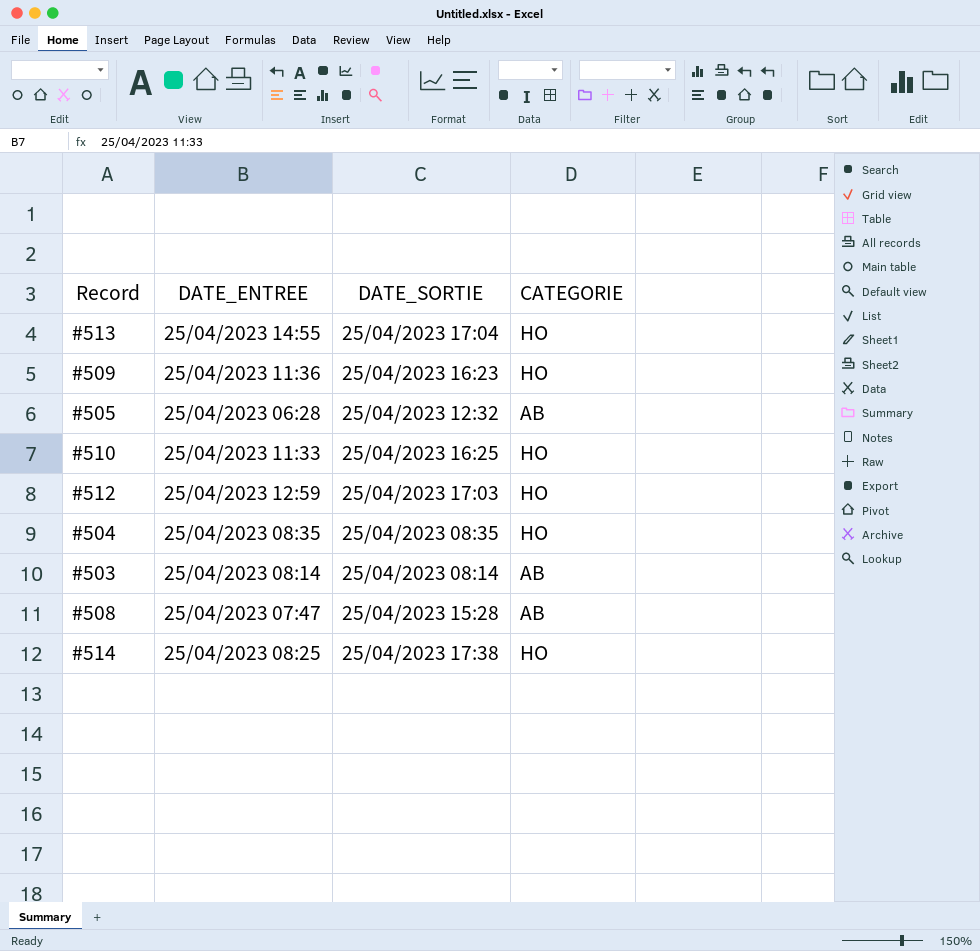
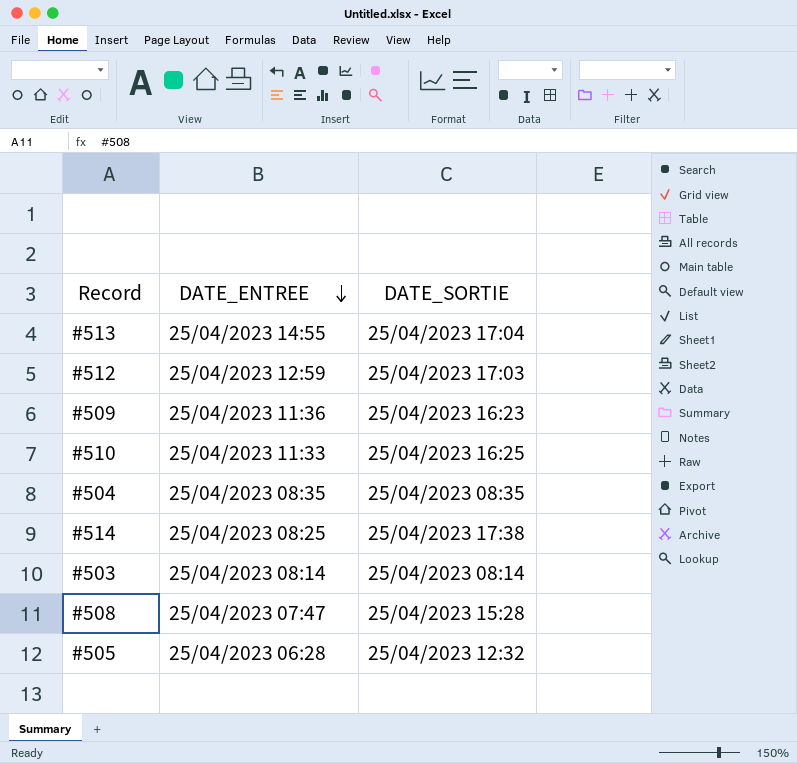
row order: none -> DATE_ENTREE descending
column CATEGORIE | position: 4 -> none

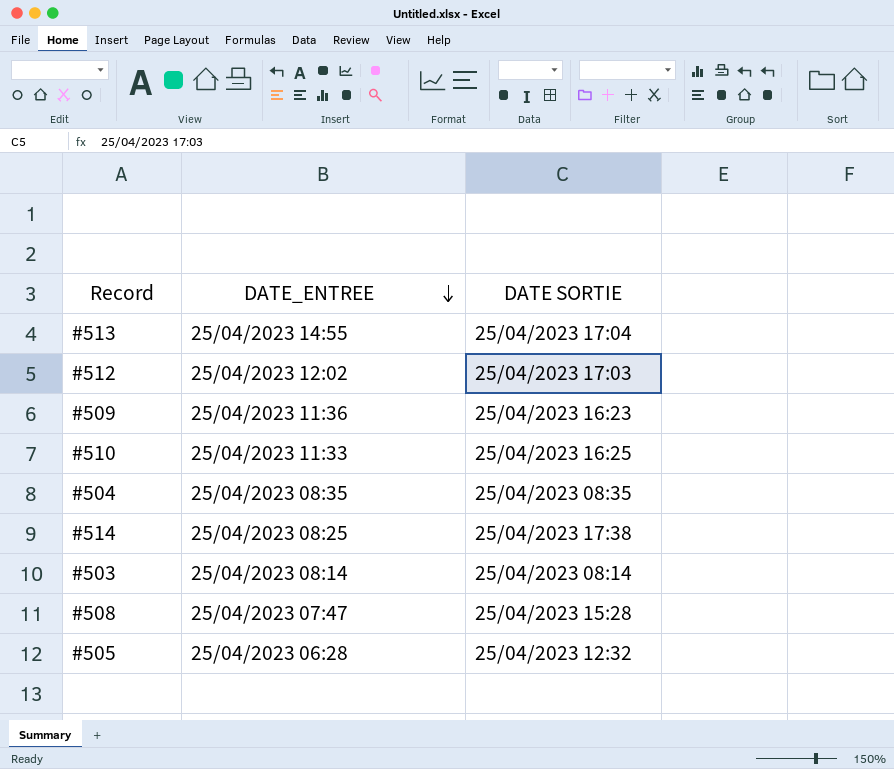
column name: DATE_SORTIE -> DATE SORTIE
#512 | DATE_ENTREE: 25/04/2023 12:59 -> 25/04/2023 12:02

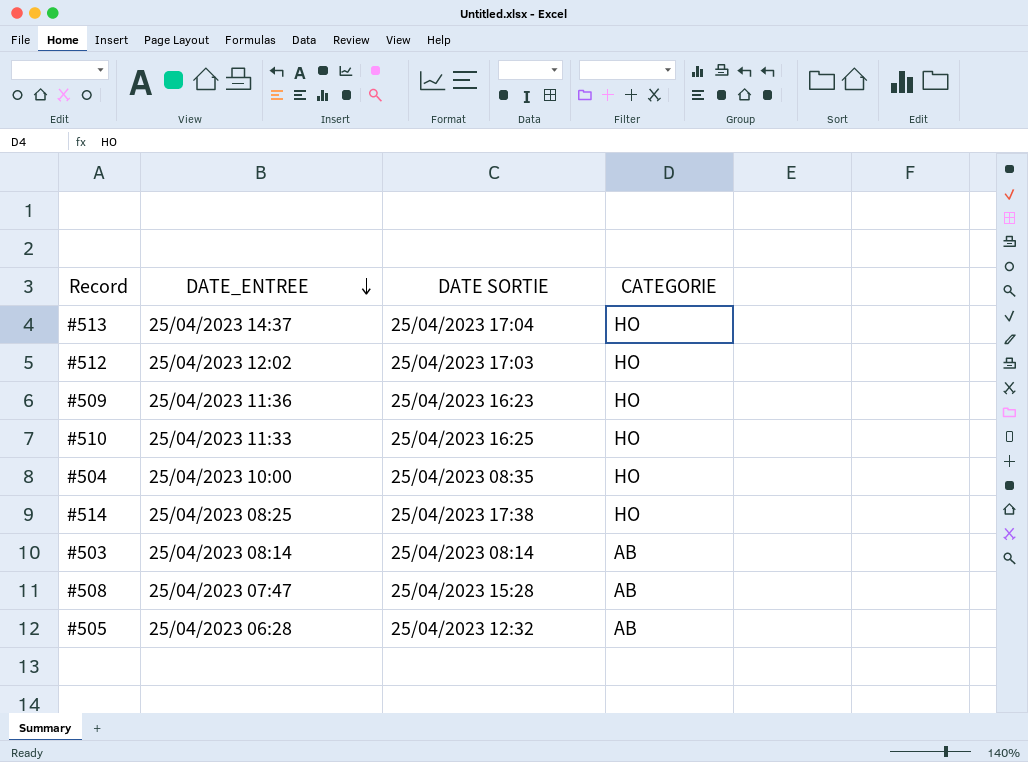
column CATEGORIE | position: none -> 4
#513 | DATE_ENTREE: 25/04/2023 14:55 -> 25/04/2023 14:37
#504 | DATE_ENTREE: 25/04/2023 08:35 -> 25/04/2023 10:00

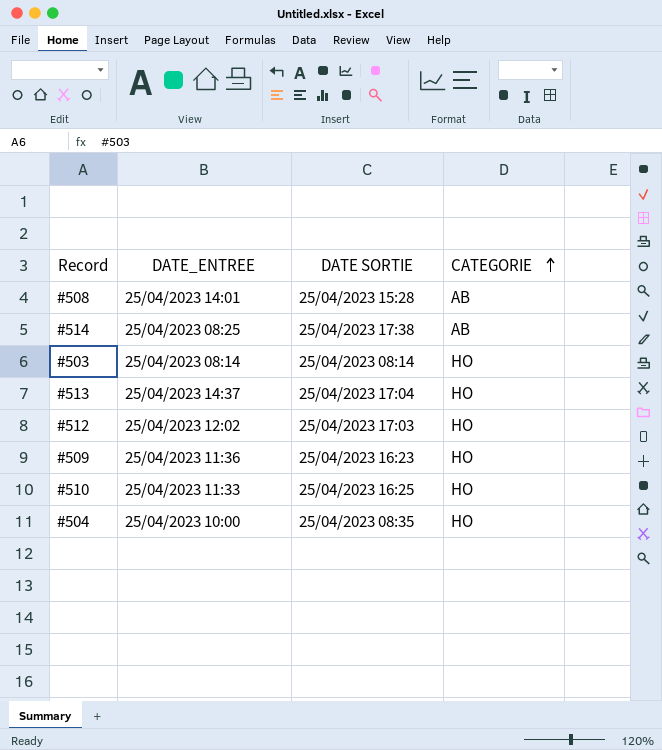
row order: DATE_ENTREE descending -> CATEGORIE ascending
row #505: 25/04/2023 06:28 | 25/04/2023 12:32 | AB -> none
#508 | DATE_ENTREE: 25/04/2023 07:47 -> 25/04/2023 14:01
#514 | CATEGORIE: HO -> AB
#503 | CATEGORIE: AB -> HO

